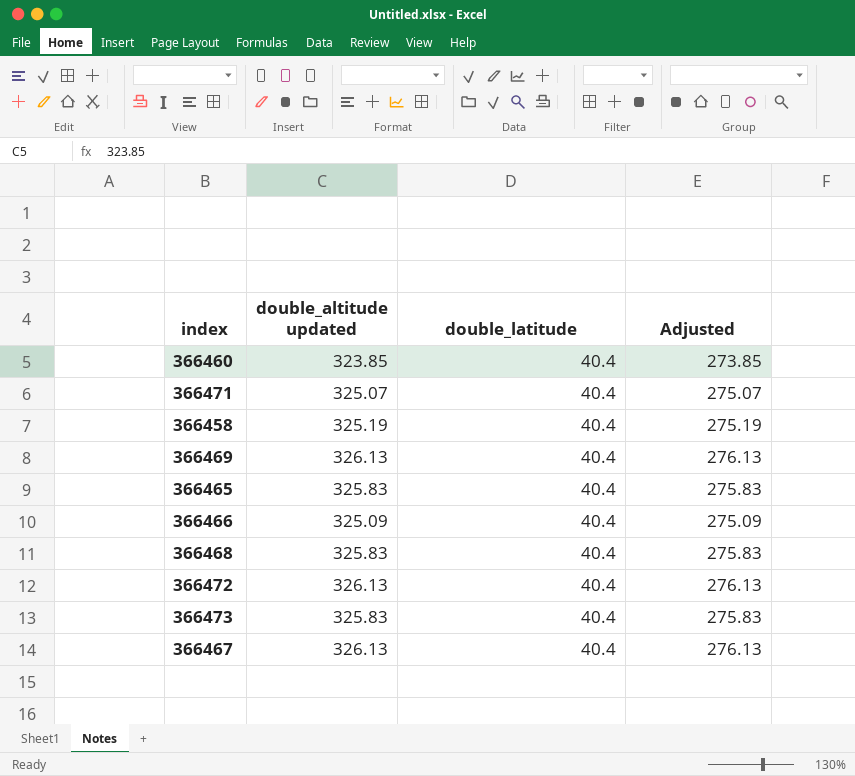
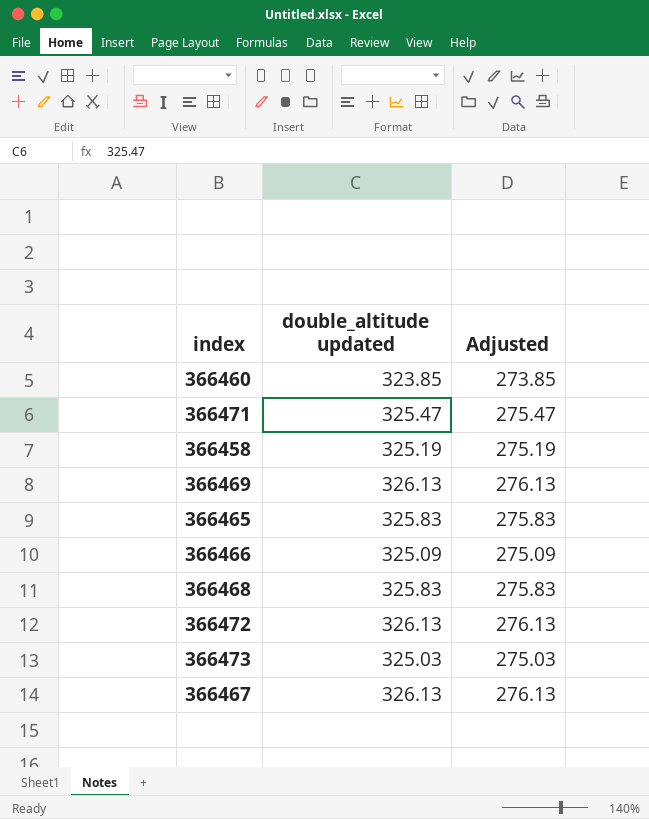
column double_latitude | position: 3 -> none
366471 | double_altitude updated: 325.07 -> 325.47
366471 | Adjusted: 275.07 -> 275.47
366473 | double_altitude updated: 325.83 -> 325.03
366473 | Adjusted: 275.83 -> 275.03

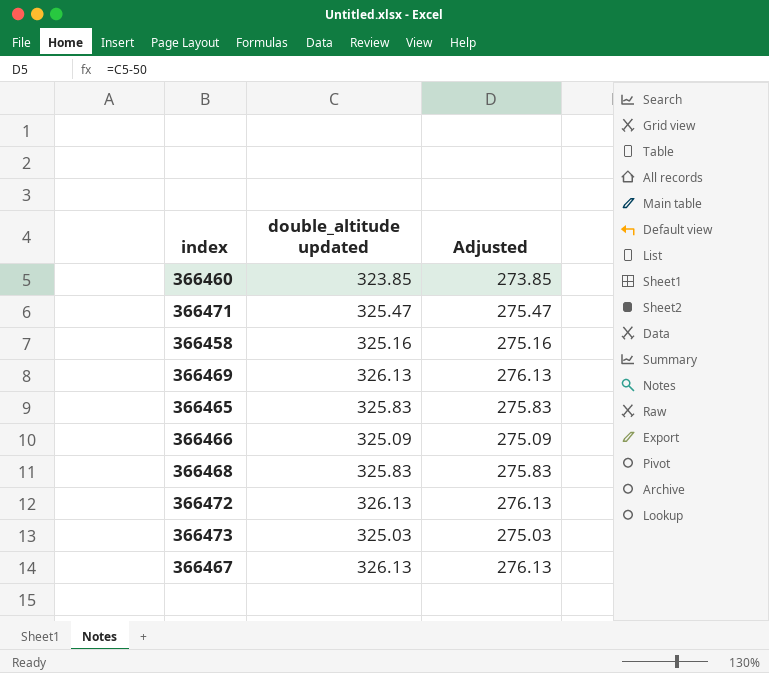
366458 | double_altitude updated: 325.19 -> 325.16
366458 | Adjusted: 275.19 -> 275.16

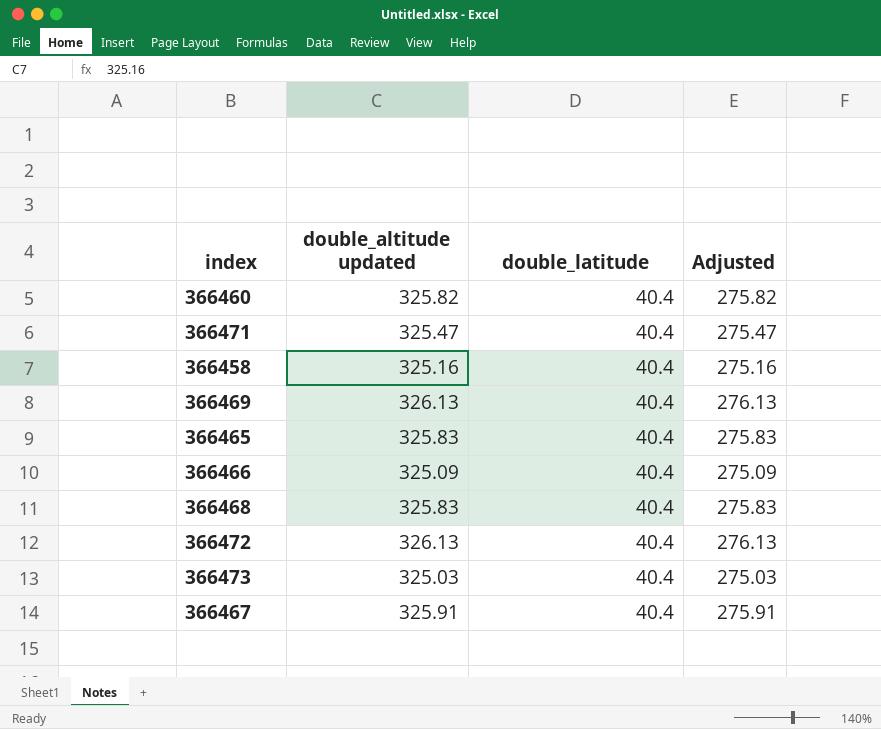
column double_latitude | position: none -> 3
366460 | double_altitude updated: 323.85 -> 325.82
366460 | Adjusted: 273.85 -> 275.82
366467 | double_altitude updated: 326.13 -> 325.91
366467 | Adjusted: 276.13 -> 275.91

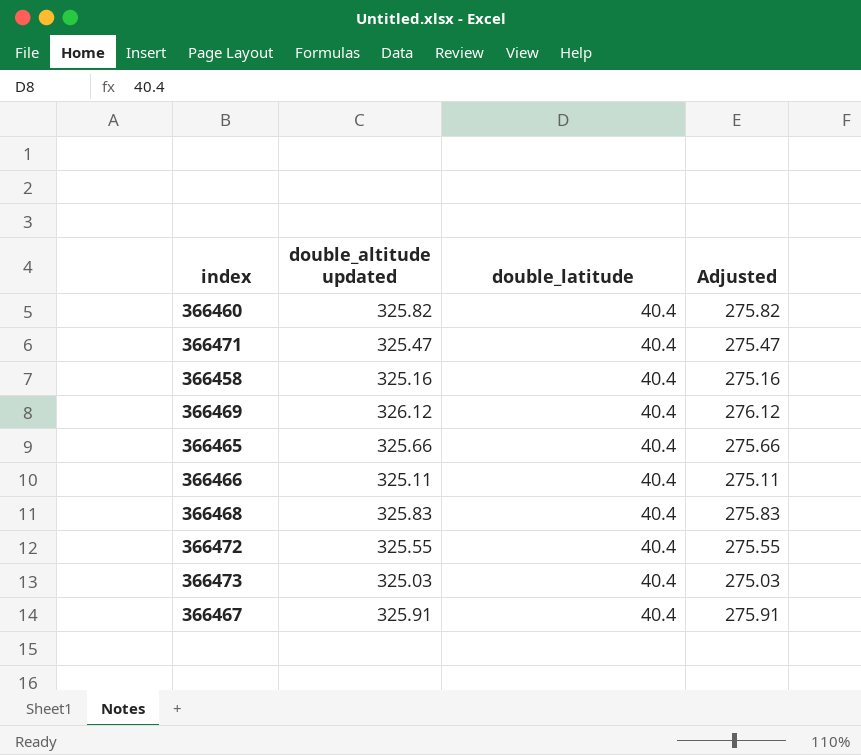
366469 | double_altitude updated: 326.13 -> 326.12
366469 | Adjusted: 276.13 -> 276.12
366465 | double_altitude updated: 325.83 -> 325.66
366465 | Adjusted: 275.83 -> 275.66
366466 | double_altitude updated: 325.09 -> 325.11
366466 | Adjusted: 275.09 -> 275.11
366472 | double_altitude updated: 326.13 -> 325.55
366472 | Adjusted: 276.13 -> 275.55

